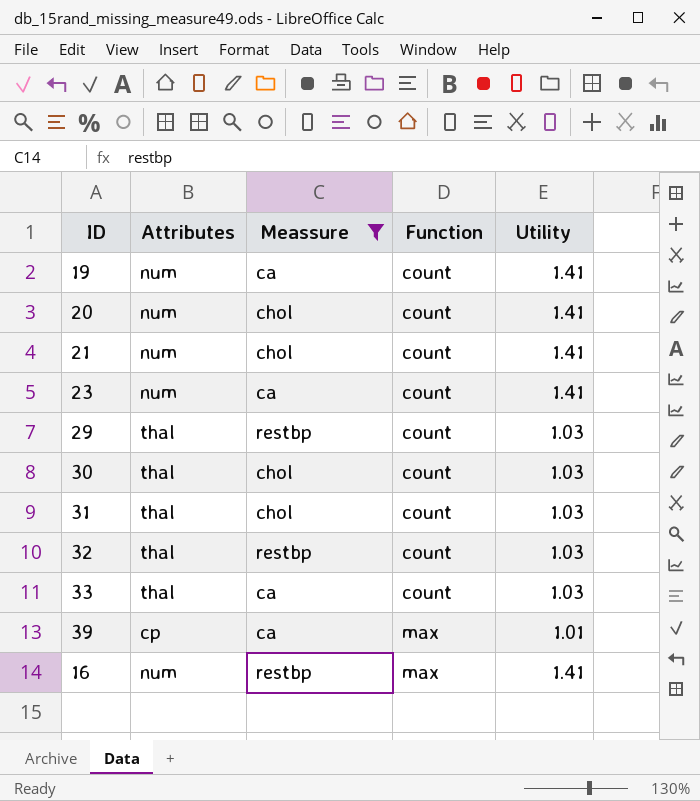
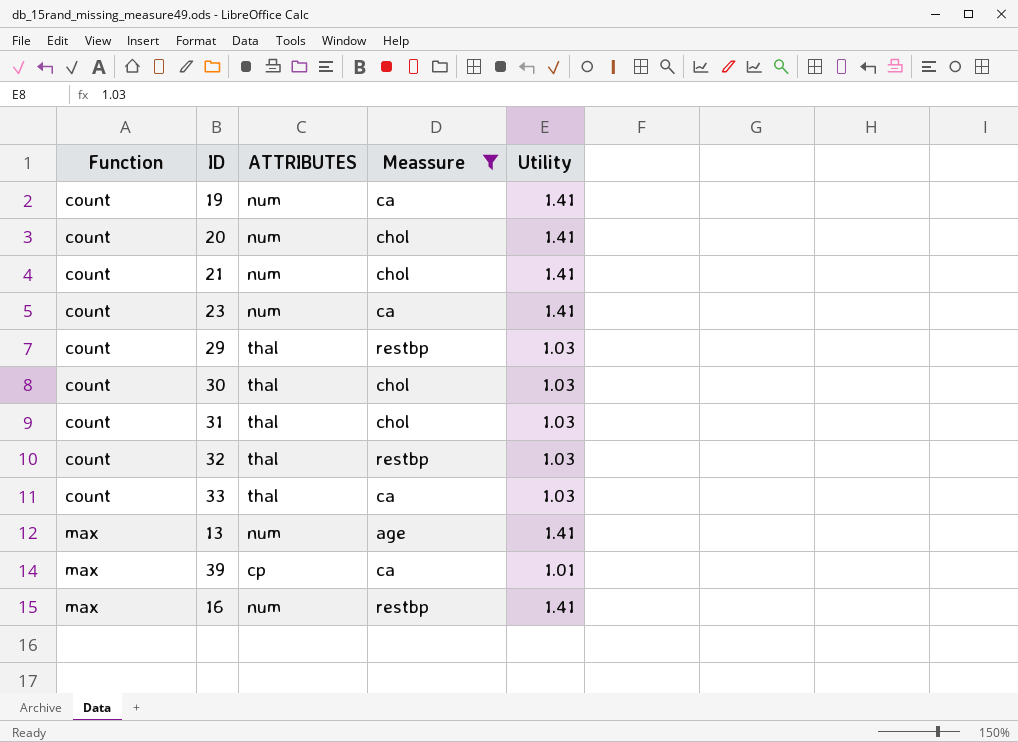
column Function | position: 4 -> 1
column name: Attributes -> ATTRIBUTES
row 13: none -> max | num | age | 1.41

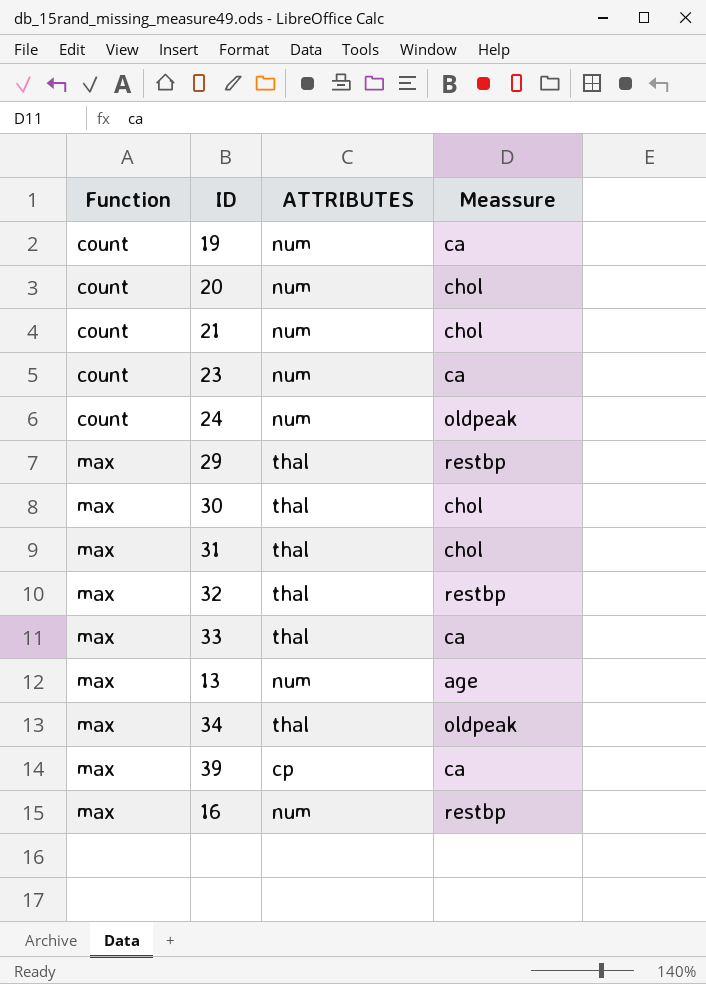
filter: Meassure != oldpeak -> none
column Utility | position: 5 -> none
29 | Function: count -> max
30 | Function: count -> max
31 | Function: count -> max
32 | Function: count -> max
33 | Function: count -> max

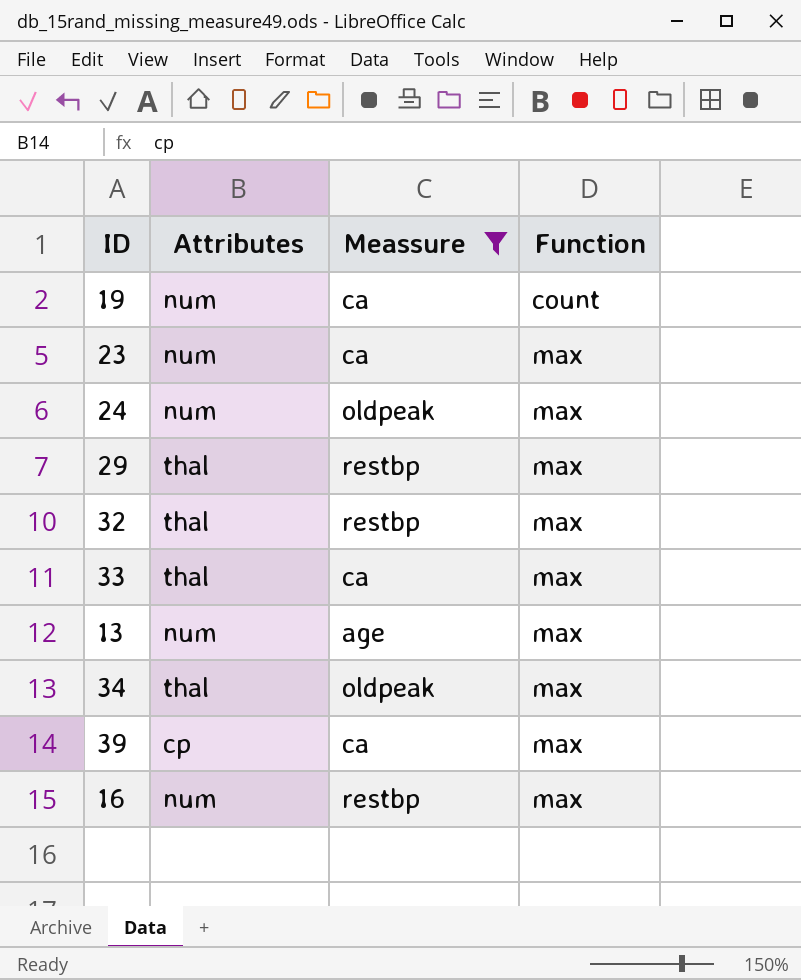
filter: none -> Meassure != chol
column name: ATTRIBUTES -> Attributes
column Function | position: 1 -> 4
23 | Function: count -> max
24 | Function: count -> max

